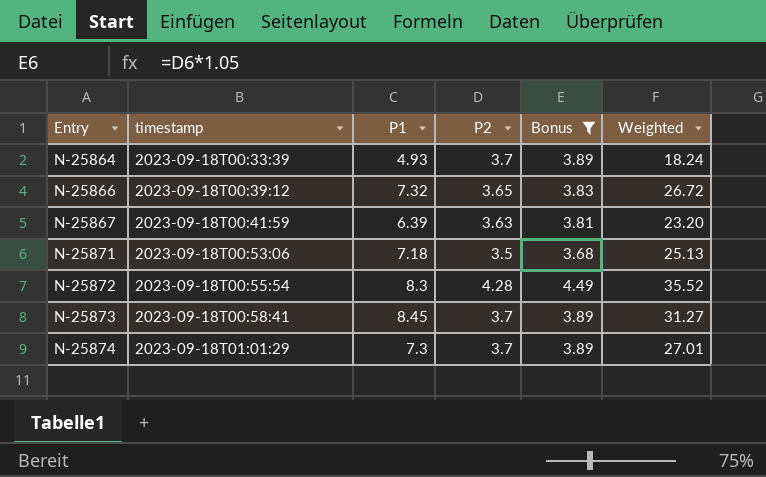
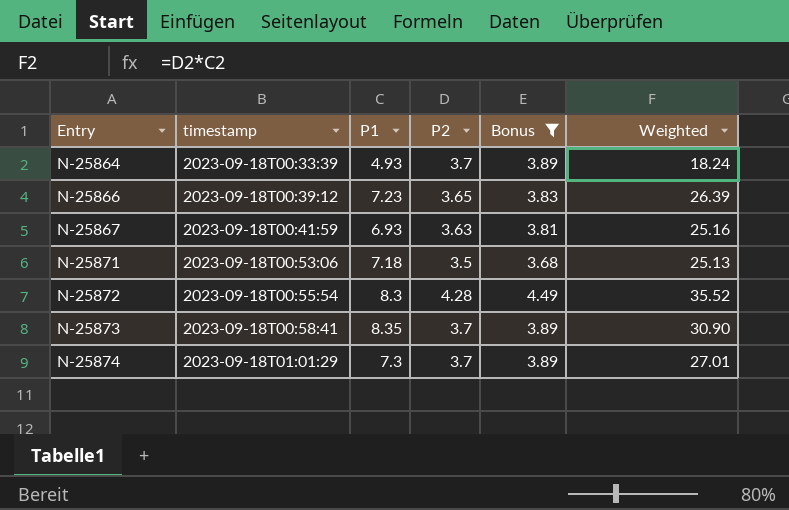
N-25866 | P1: 7.32 -> 7.23
N-25866 | Weighted: 26.72 -> 26.39
N-25867 | P1: 6.39 -> 6.93
N-25867 | Weighted: 23.20 -> 25.16
N-25873 | P1: 8.45 -> 8.35
N-25873 | Weighted: 31.27 -> 30.90

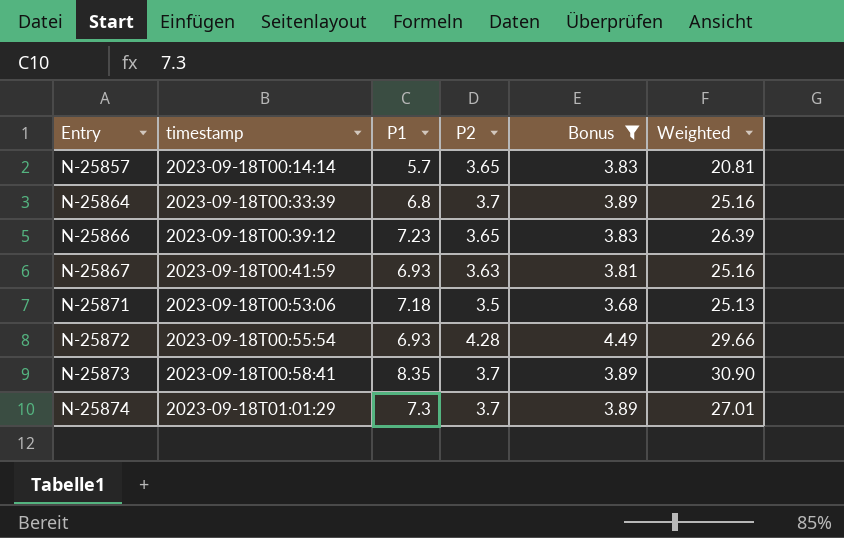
row N-25857: none -> 2023-09-18T00:14:14 | 5.7 | 3.65 | 3.83 | 20.81
N-25864 | P1: 4.93 -> 6.8
N-25864 | Weighted: 18.24 -> 25.16
N-25872 | P1: 8.3 -> 6.93
N-25872 | Weighted: 35.52 -> 29.66

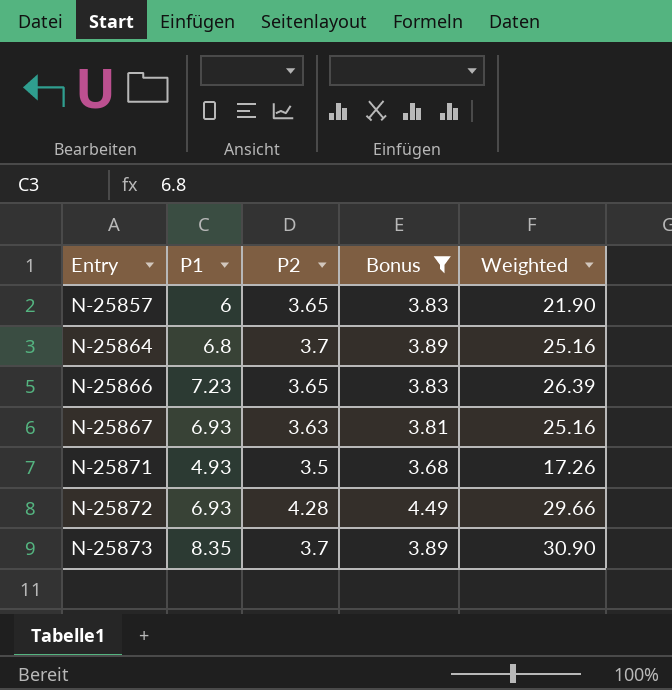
column timestamp | position: 2 -> none
row N-25874: 2023-09-18T01:01:29 | 7.3 | 3.7 | 3.89 | 27.01 -> none
N-25857 | P1: 5.7 -> 6
N-25857 | Weighted: 20.81 -> 21.90
N-25871 | P1: 7.18 -> 4.93
N-25871 | Weighted: 25.13 -> 17.26

